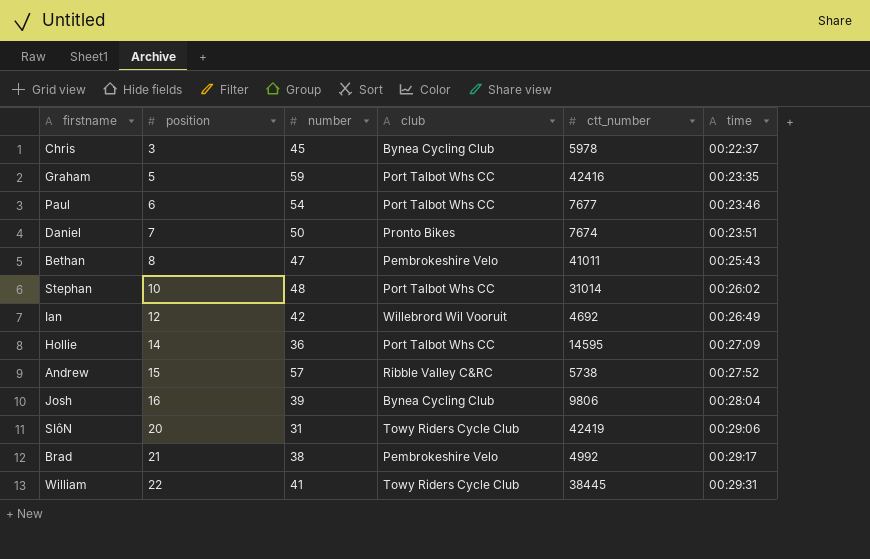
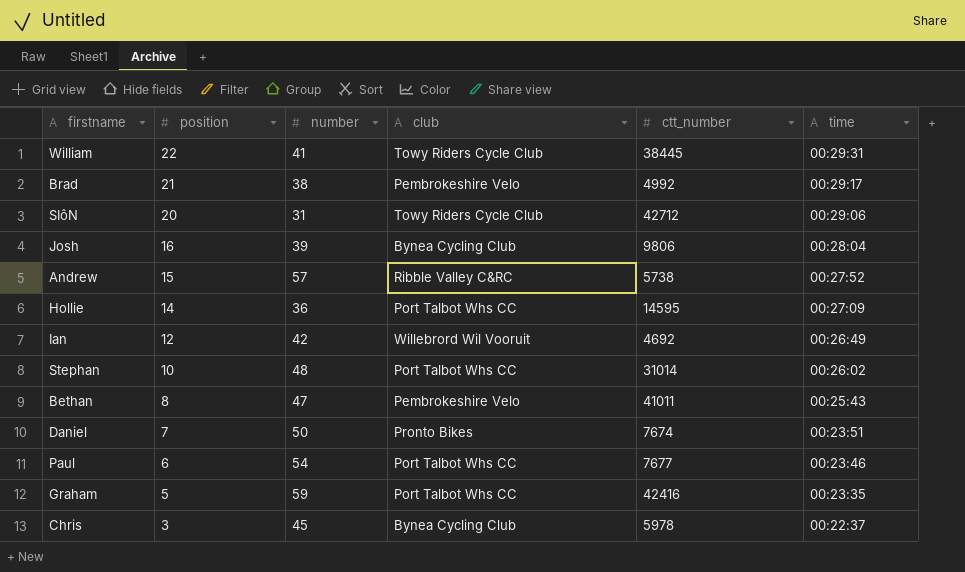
row order: position ascending -> position descending
SIôN | ctt_number: 42419 -> 42712

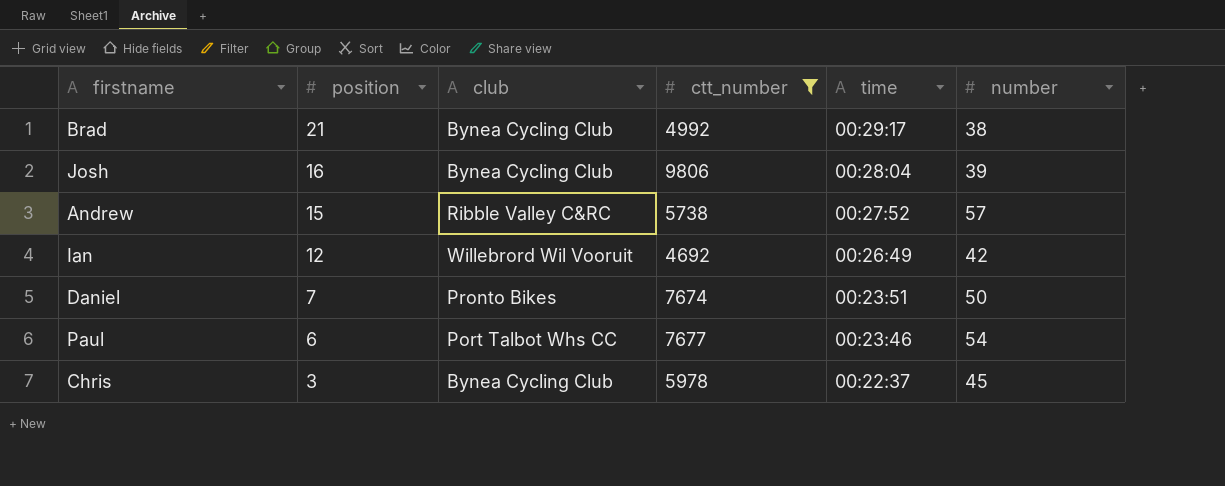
filter: none -> ctt_number <= 9806
column number | position: 3 -> 6
Brad | club: Pembrokeshire Velo -> Bynea Cycling Club

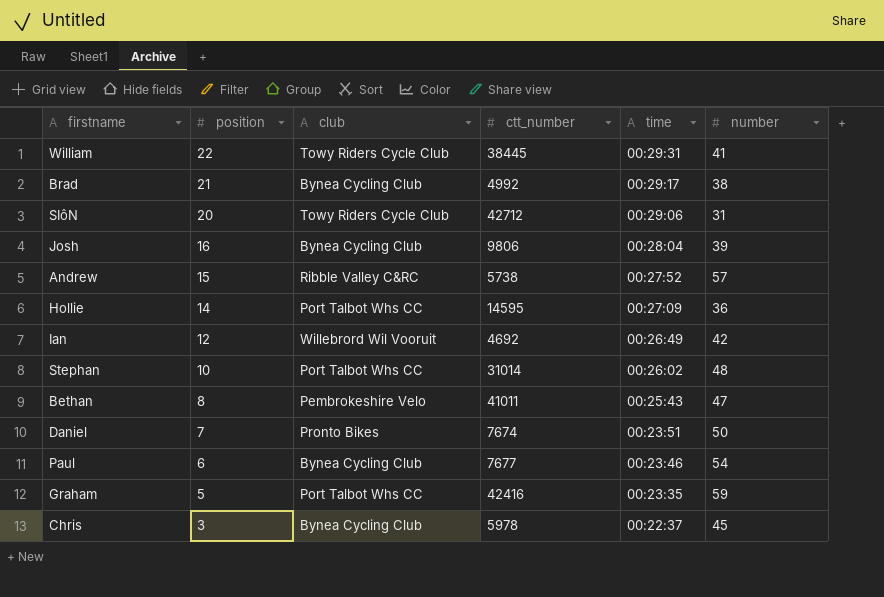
filter: ctt_number <= 9806 -> none
Paul | club: Port Talbot Whs CC -> Bynea Cycling Club

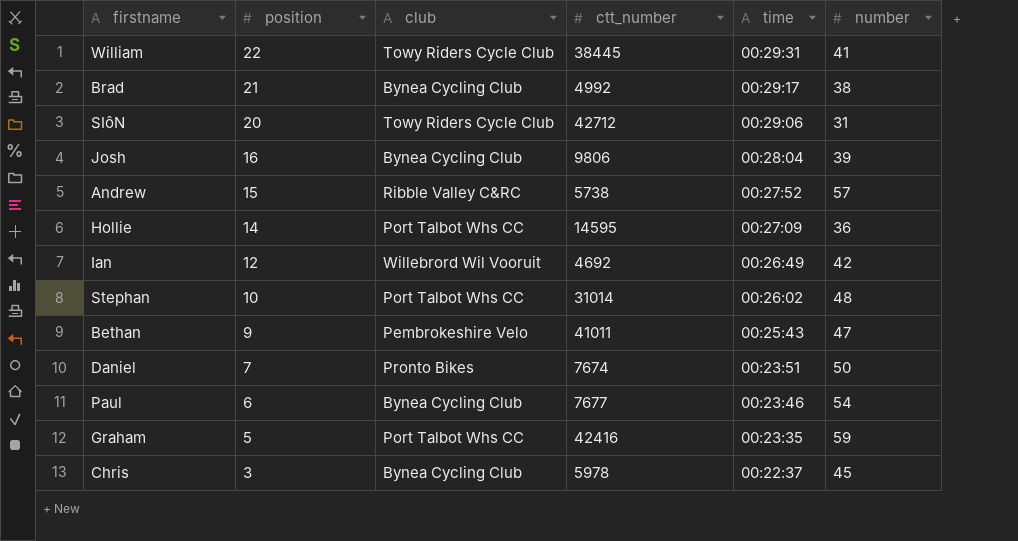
Bethan | position: 8 -> 9

